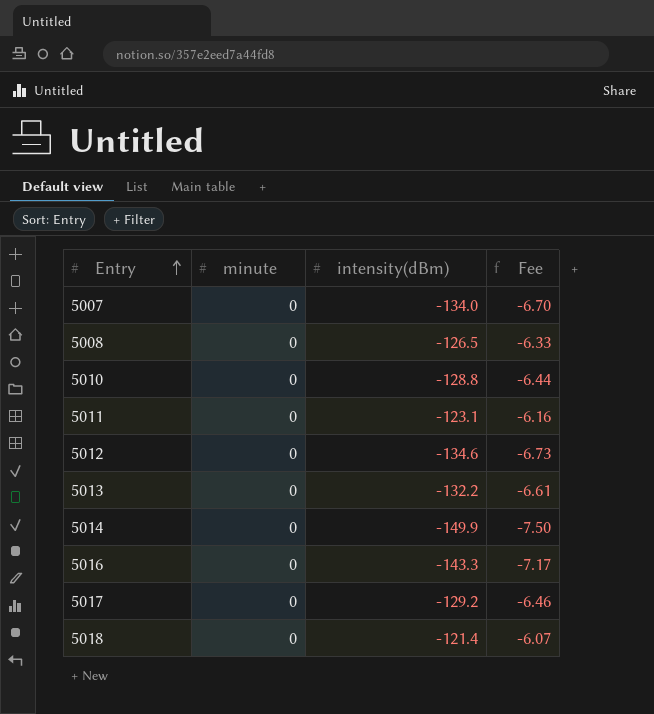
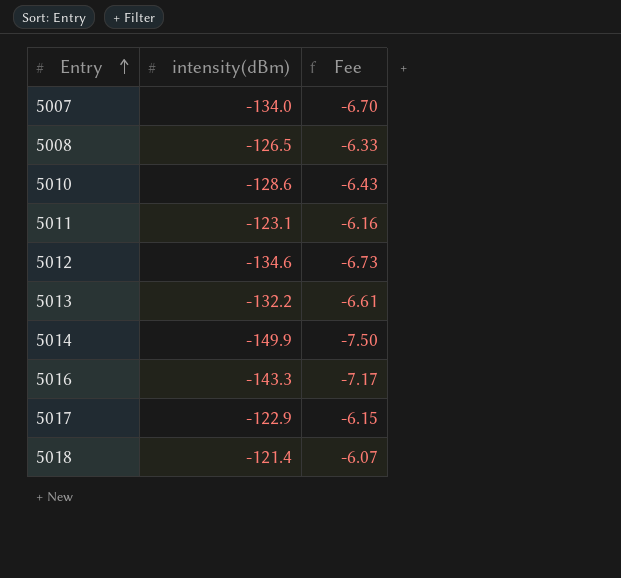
column minute | position: 2 -> none
5010 | intensity(dBm): -128.8 -> -128.6
5010 | Fee: -6.44 -> -6.43
5017 | intensity(dBm): -129.2 -> -122.9
5017 | Fee: -6.46 -> -6.15

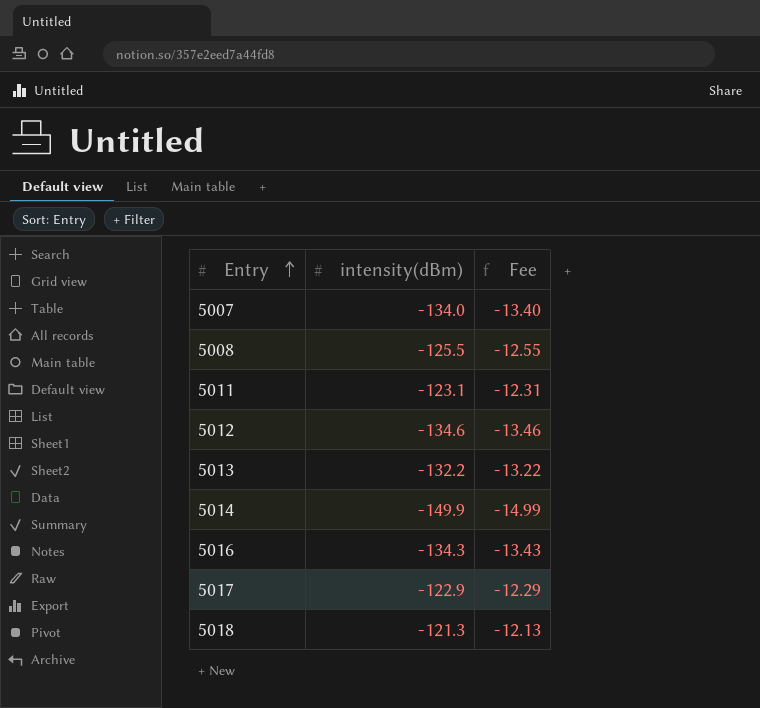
column Fee | formula: [intensity(dBm)] * 0.05 -> [intensity(dBm)] * 0.1
row 5010: -128.6 | -6.43 -> none
5008 | intensity(dBm): -126.5 -> -125.5
5016 | intensity(dBm): -143.3 -> -134.3
5018 | intensity(dBm): -121.4 -> -121.3

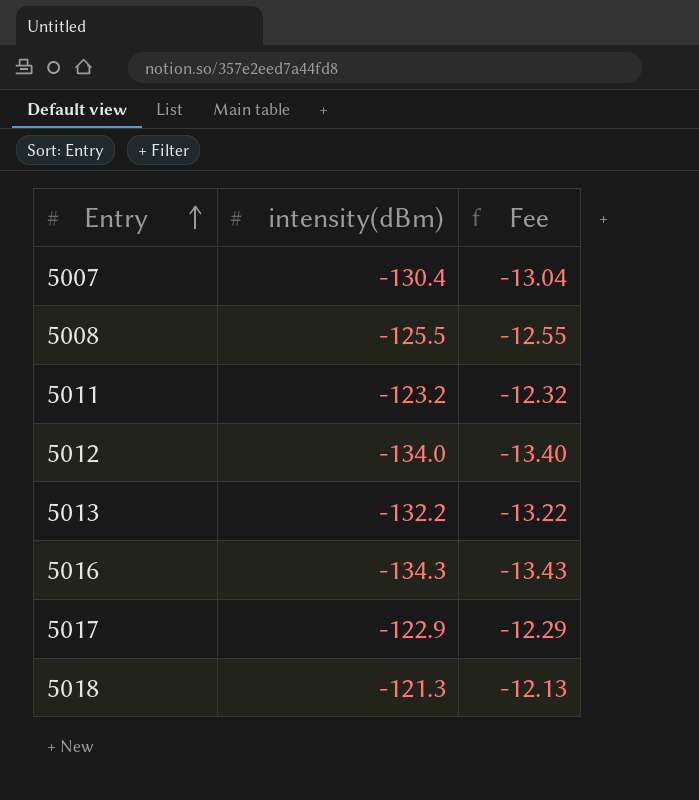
row 5014: -149.9 | -14.99 -> none
5007 | intensity(dBm): -134.0 -> -130.4
5007 | Fee: -13.40 -> -13.04
5011 | intensity(dBm): -123.1 -> -123.2
5011 | Fee: -12.31 -> -12.32
5012 | intensity(dBm): -134.6 -> -134.0
5012 | Fee: -13.46 -> -13.40

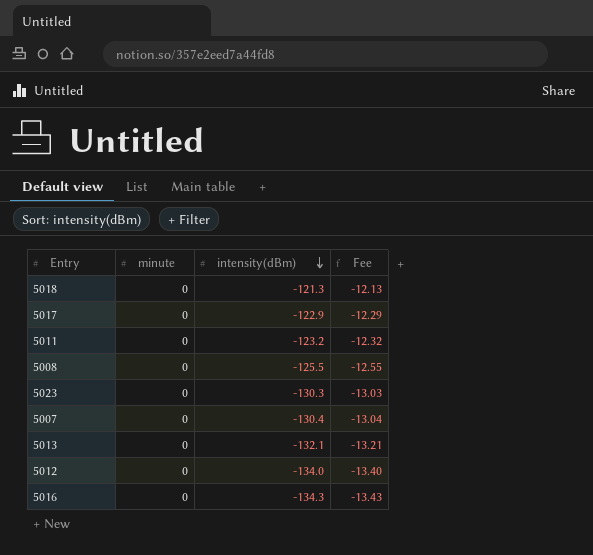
row order: Entry ascending -> intensity(dBm) descending
column minute | position: none -> 2
row 5023: none -> 0 | -130.3 | -13.03
5013 | intensity(dBm): -132.2 -> -132.1
5013 | Fee: -13.22 -> -13.21

